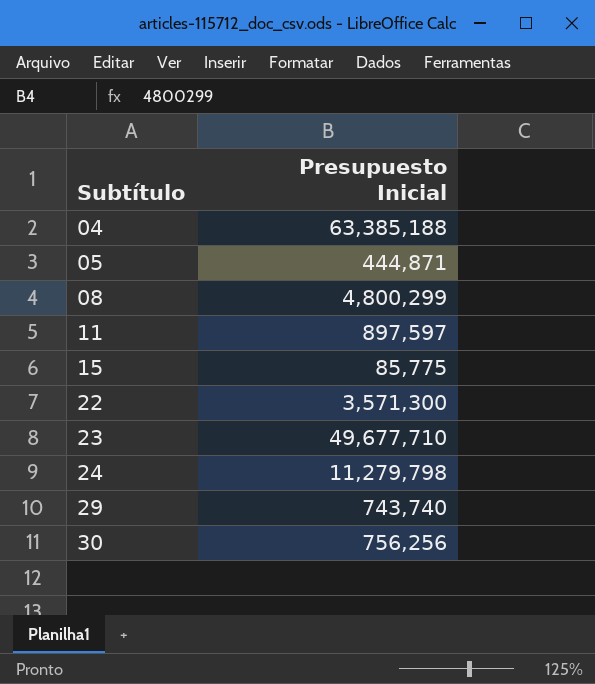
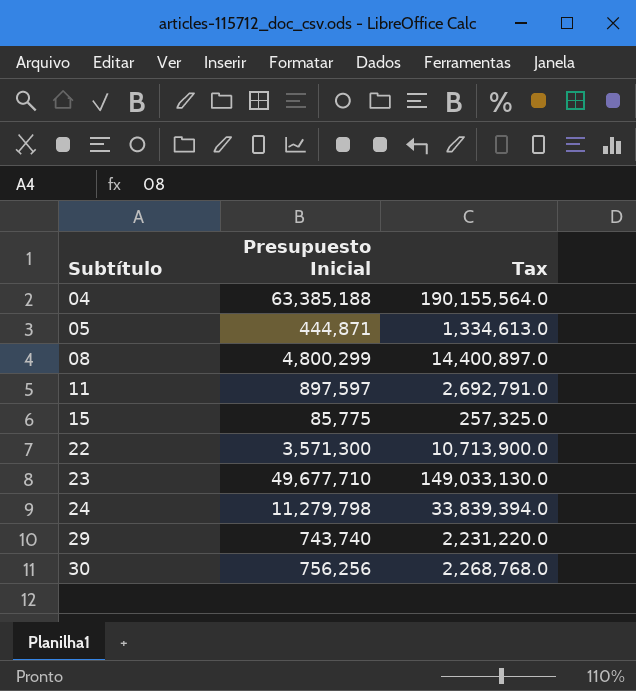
column Tax | formula: none -> [Presupuesto Inicial] * 3

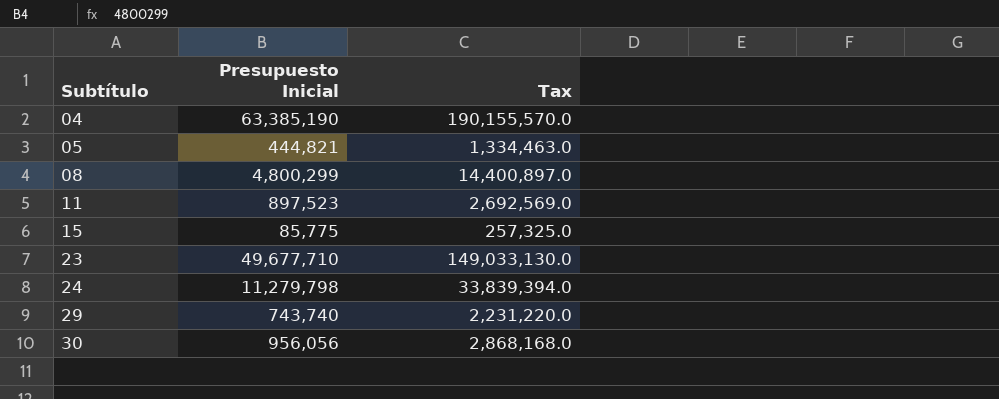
row 22: 3,571,300 | 10,713,900.0 -> none
04 | Presupuesto Inicial: 63,385,188 -> 63,385,190
04 | Tax: 190,155,564.0 -> 190,155,570.0
05 | Presupuesto Inicial: 444,871 -> 444,821
05 | Tax: 1,334,613.0 -> 1,334,463.0
11 | Presupuesto Inicial: 897,597 -> 897,523
11 | Tax: 2,692,791.0 -> 2,692,569.0
30 | Presupuesto Inicial: 756,256 -> 956,056
30 | Tax: 2,268,768.0 -> 2,868,168.0

